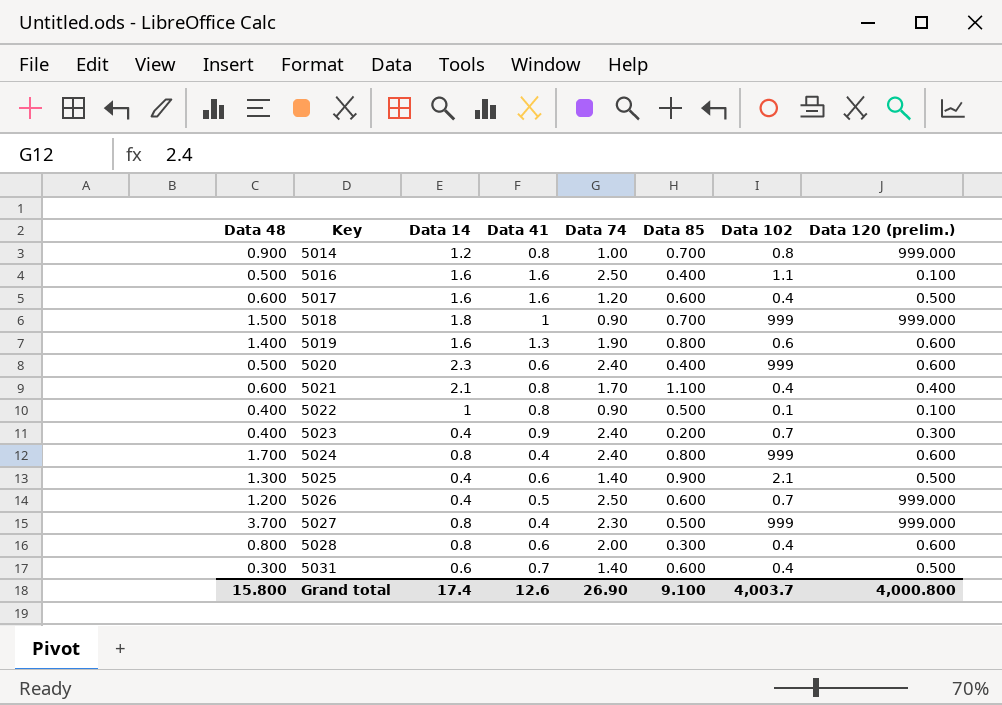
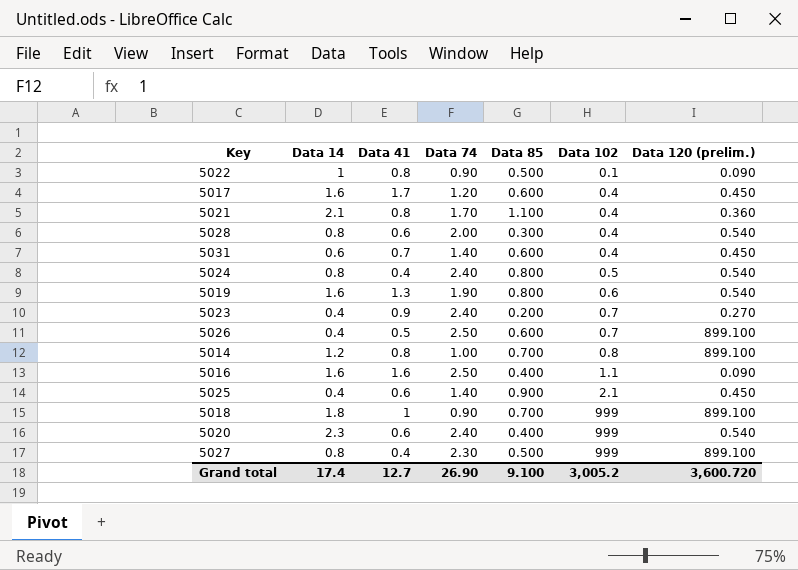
row order: Key ascending -> Data 102 ascending
column Data 48 | position: 1 -> none
5022 | Data 120 (prelim.): 0.100 -> 0.090
5017 | Data 41: 1.6 -> 1.7
5017 | Data 120 (prelim.): 0.500 -> 0.450
5021 | Data 120 (prelim.): 0.400 -> 0.360
5028 | Data 120 (prelim.): 0.600 -> 0.540
5031 | Data 120 (prelim.): 0.500 -> 0.450
5024 | Data 102: 999 -> 0.5
5024 | Data 120 (prelim.): 0.600 -> 0.540
5019 | Data 120 (prelim.): 0.600 -> 0.540
5023 | Data 120 (prelim.): 0.300 -> 0.270
5026 | Data 120 (prelim.): 999.000 -> 899.100
5014 | Data 120 (prelim.): 999.000 -> 899.100
5016 | Data 120 (prelim.): 0.100 -> 0.090
5025 | Data 120 (prelim.): 0.500 -> 0.450
5018 | Data 120 (prelim.): 999.000 -> 899.100
5020 | Data 120 (prelim.): 0.600 -> 0.540
5027 | Data 120 (prelim.): 999.000 -> 899.100
Grand total | Data 41: 12.6 -> 12.7
Grand total | Data 102: 4,003.7 -> 3,005.2
Grand total | Data 120 (prelim.): 4,000.800 -> 3,600.720

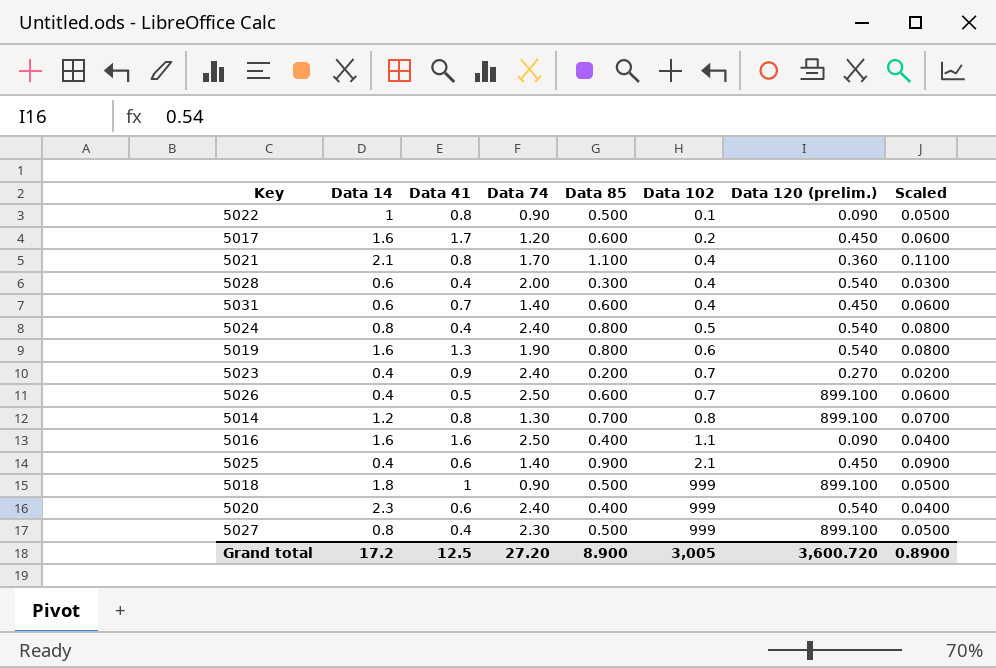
column Scaled | formula: none -> [Data 85] * 0.1
5017 | Data 102: 0.4 -> 0.2
5028 | Data 14: 0.8 -> 0.6
5028 | Data 41: 0.6 -> 0.4
5014 | Data 74: 1.00 -> 1.30
5018 | Data 85: 0.700 -> 0.500
Grand total | Data 14: 17.4 -> 17.2
Grand total | Data 41: 12.7 -> 12.5
Grand total | Data 74: 26.90 -> 27.20
Grand total | Data 85: 9.100 -> 8.900
Grand total | Data 102: 3,005.2 -> 3,005

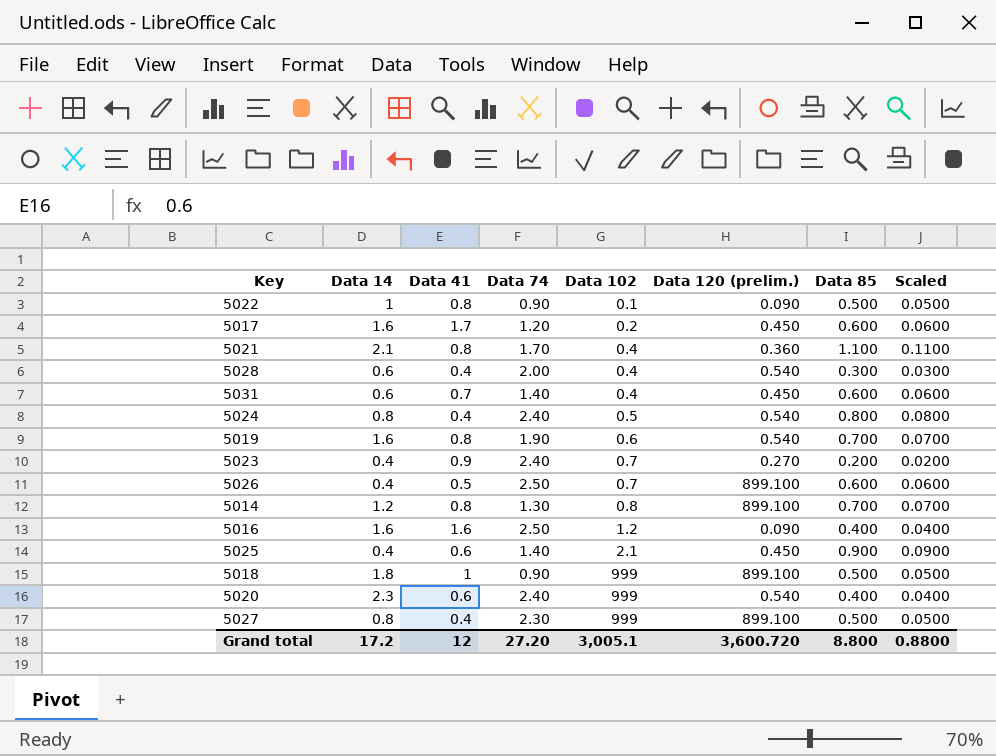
column Data 85 | position: 5 -> 7
5019 | Data 41: 1.3 -> 0.8
5019 | Data 85: 0.800 -> 0.700
5019 | Scaled: 0.0800 -> 0.0700
5016 | Data 102: 1.1 -> 1.2
Grand total | Data 41: 12.5 -> 12
Grand total | Data 102: 3,005 -> 3,005.1
Grand total | Data 85: 8.900 -> 8.800
Grand total | Scaled: 0.8900 -> 0.8800

